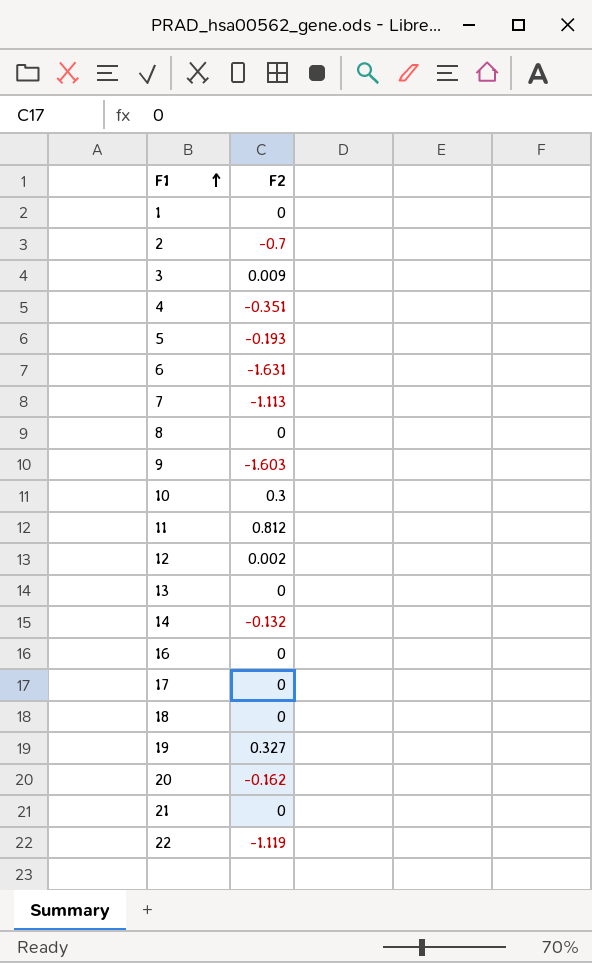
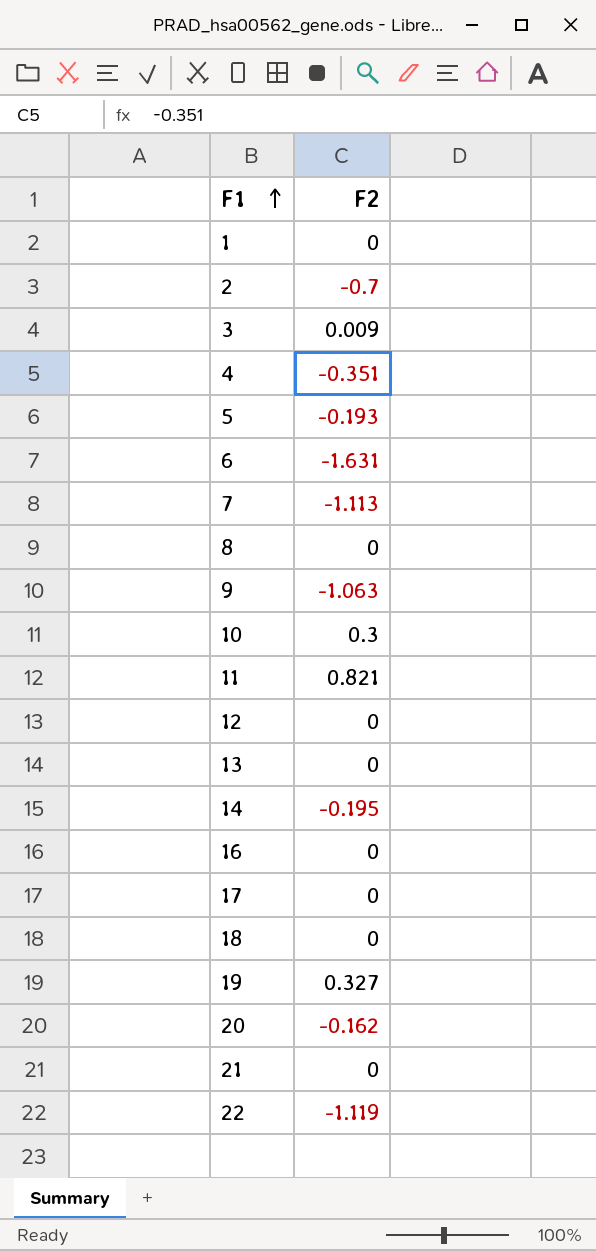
9 | F2: -1.603 -> -1.063
11 | F2: 0.812 -> 0.821
12 | F2: 0.002 -> 0
14 | F2: -0.132 -> -0.195

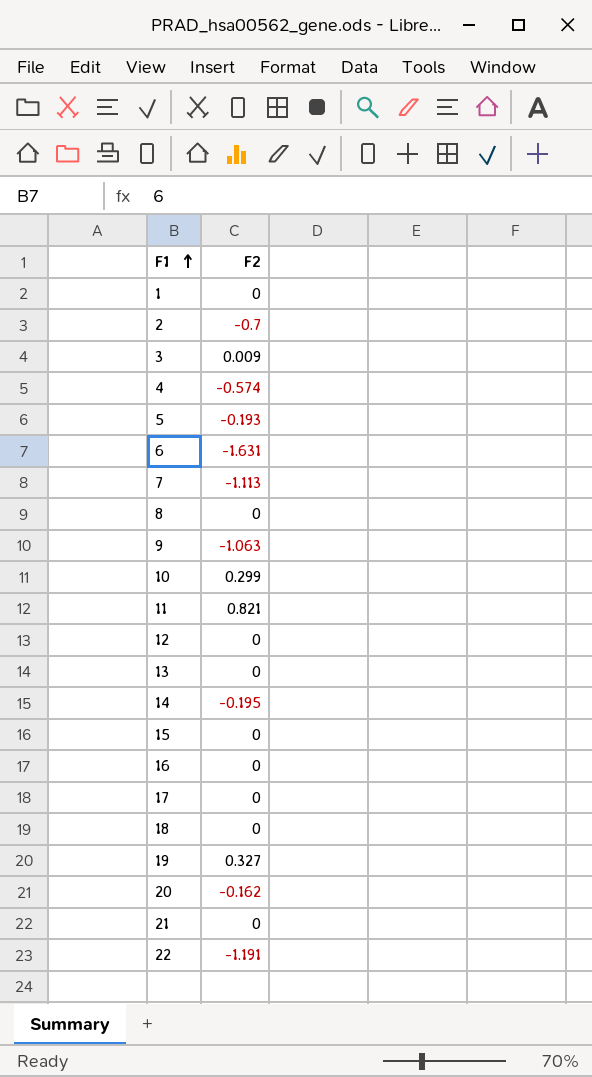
4 | F2: -0.351 -> -0.574
10 | F2: 0.3 -> 0.299
row 15: none -> 0
22 | F2: -1.119 -> -1.191

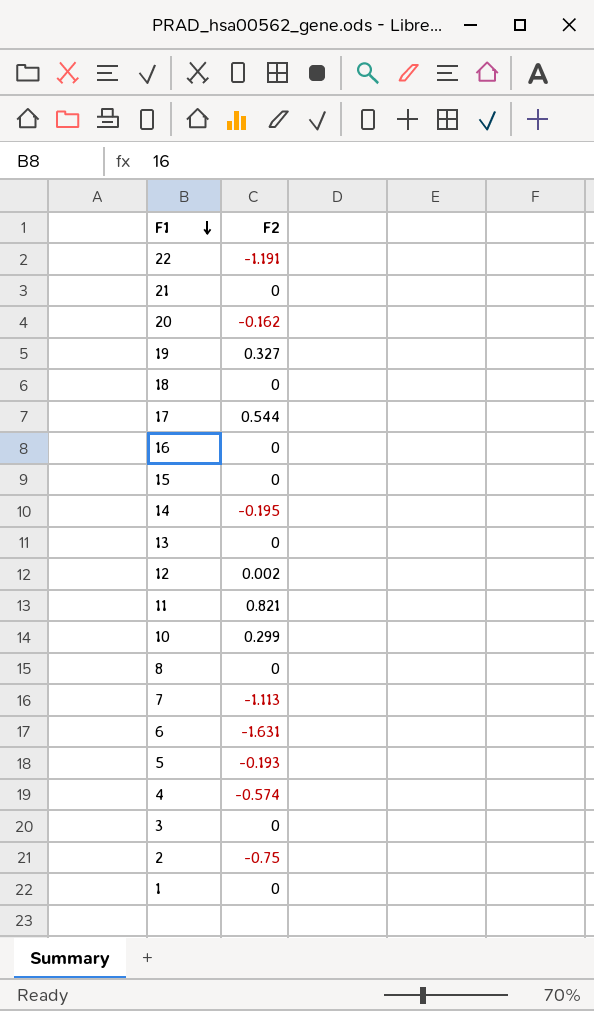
row order: F1 ascending -> F1 descending
row 9: -1.063 -> none
17 | F2: 0 -> 0.544
12 | F2: 0 -> 0.002
3 | F2: 0.009 -> 0
2 | F2: -0.7 -> -0.75

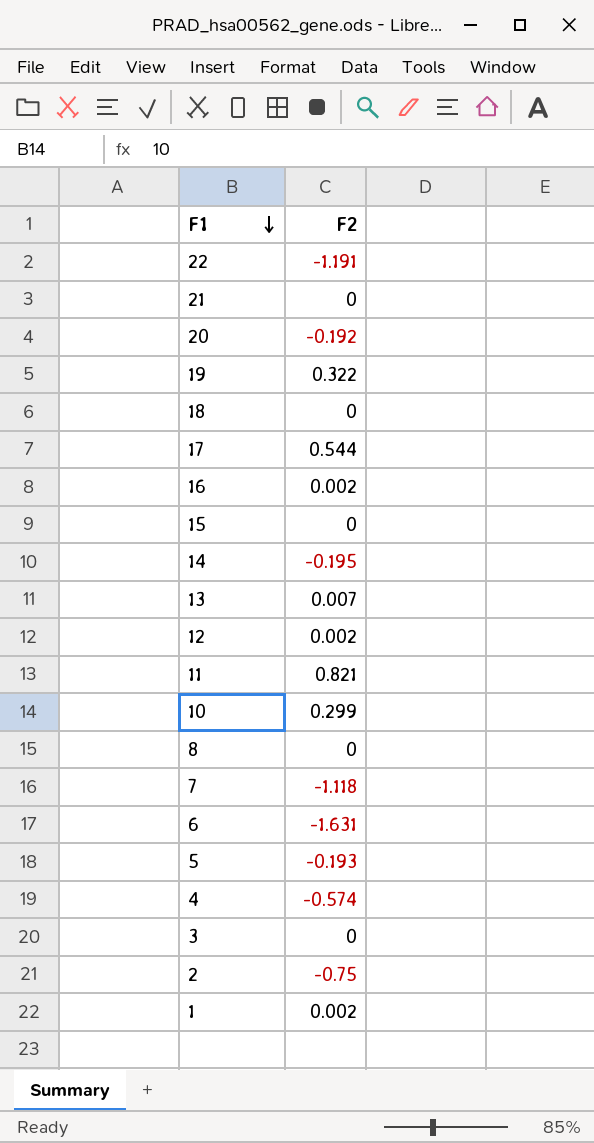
20 | F2: -0.162 -> -0.192
19 | F2: 0.327 -> 0.322
16 | F2: 0 -> 0.002
13 | F2: 0 -> 0.007
7 | F2: -1.113 -> -1.118
1 | F2: 0 -> 0.002

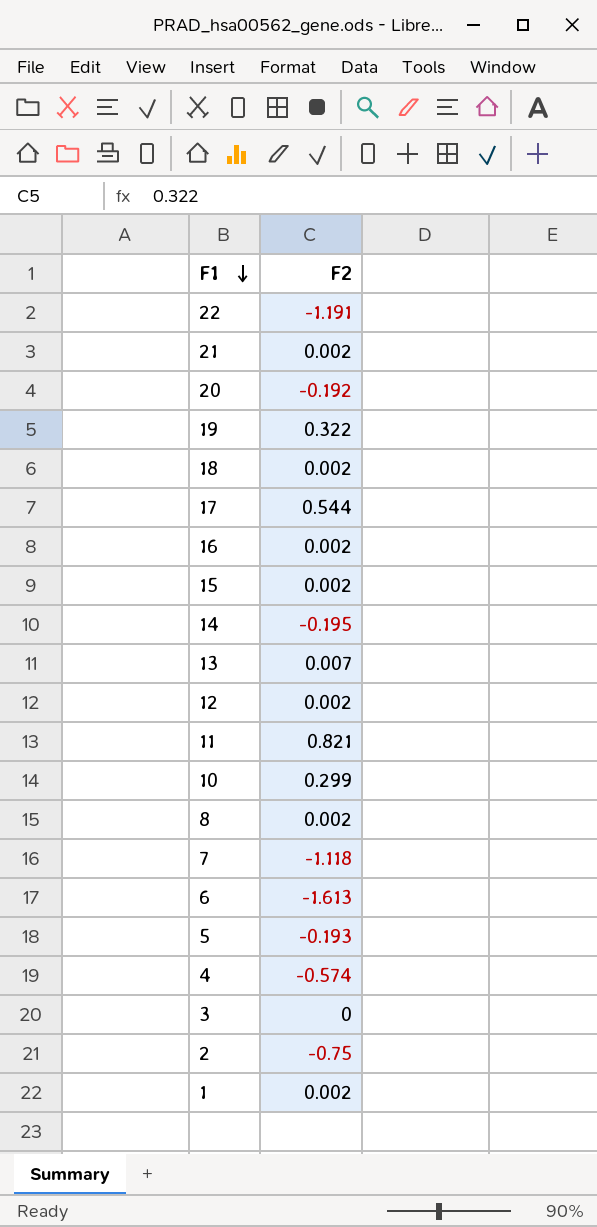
21 | F2: 0 -> 0.002
18 | F2: 0 -> 0.002
15 | F2: 0 -> 0.002
8 | F2: 0 -> 0.002
6 | F2: -1.631 -> -1.613

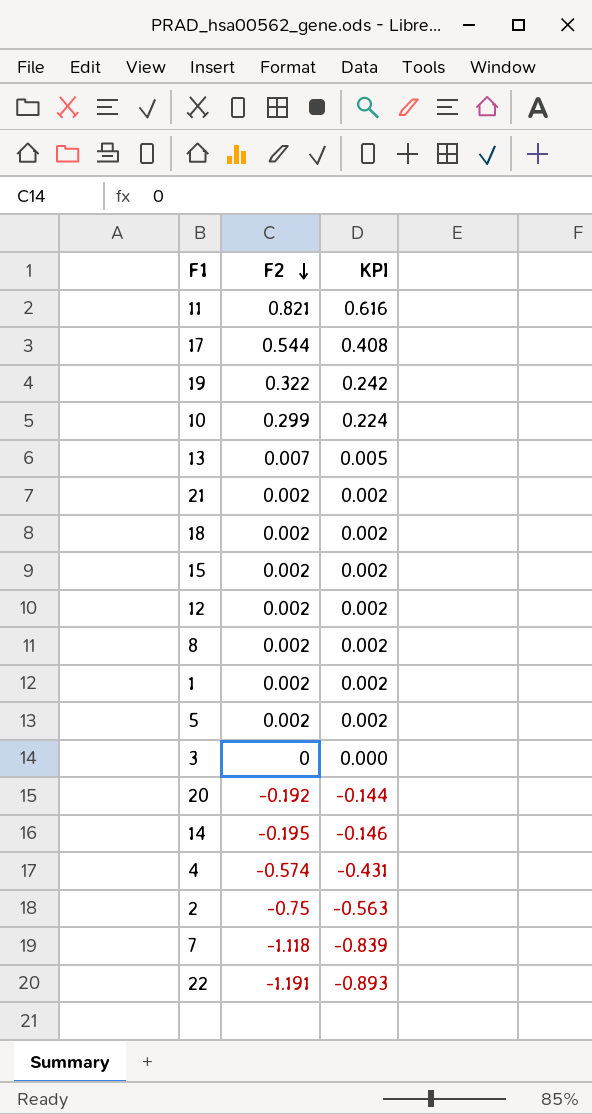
row order: F1 descending -> F2 descending
column KPI | formula: none -> [F2] * 0.75
row 16: 0.002 -> none
row 6: -1.613 -> none
5 | F2: -0.193 -> 0.002

